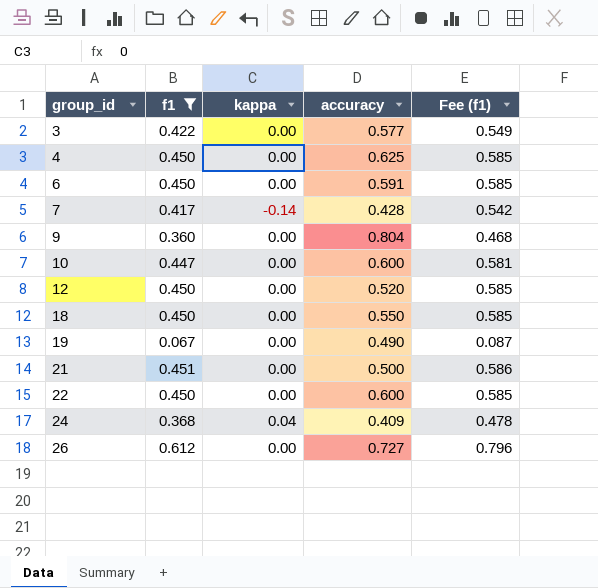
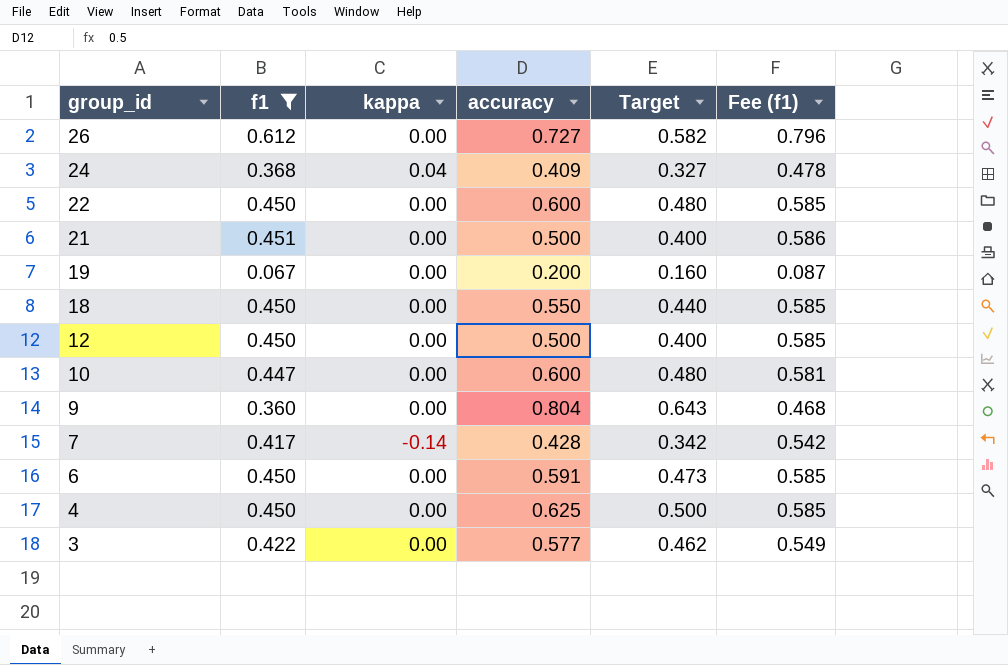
row order: group_id ascending -> group_id descending
column Target | formula: none -> [accuracy] * 0.8
19 | accuracy: 0.490 -> 0.200
12 | accuracy: 0.520 -> 0.500

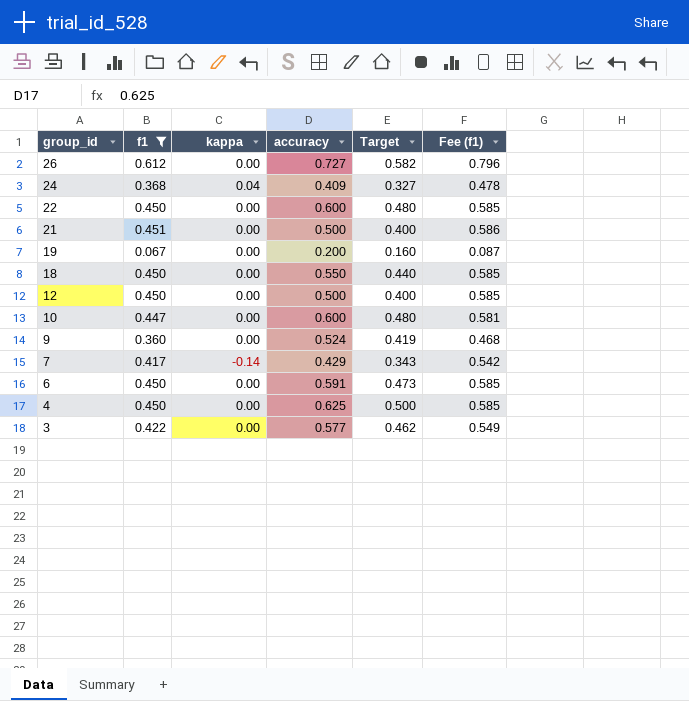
9 | accuracy: 0.804 -> 0.524
9 | Target: 0.643 -> 0.419
7 | accuracy: 0.428 -> 0.429
7 | Target: 0.342 -> 0.343

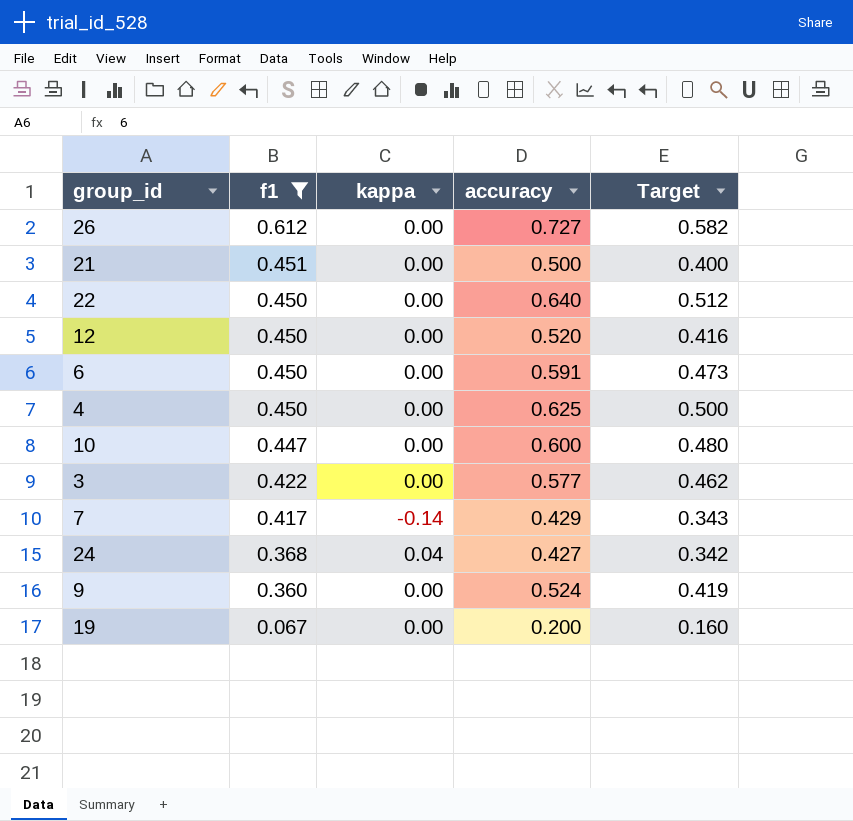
row order: group_id descending -> f1 descending
column Fee (f1) | formula: [f1] * 1.3 -> none
row 18: 0.450 | 0.00 | 0.550 | 0.440 | 0.585 -> none
22 | accuracy: 0.600 -> 0.640
22 | Target: 0.480 -> 0.512
12 | accuracy: 0.500 -> 0.520
12 | Target: 0.400 -> 0.416
24 | accuracy: 0.409 -> 0.427
24 | Target: 0.327 -> 0.342

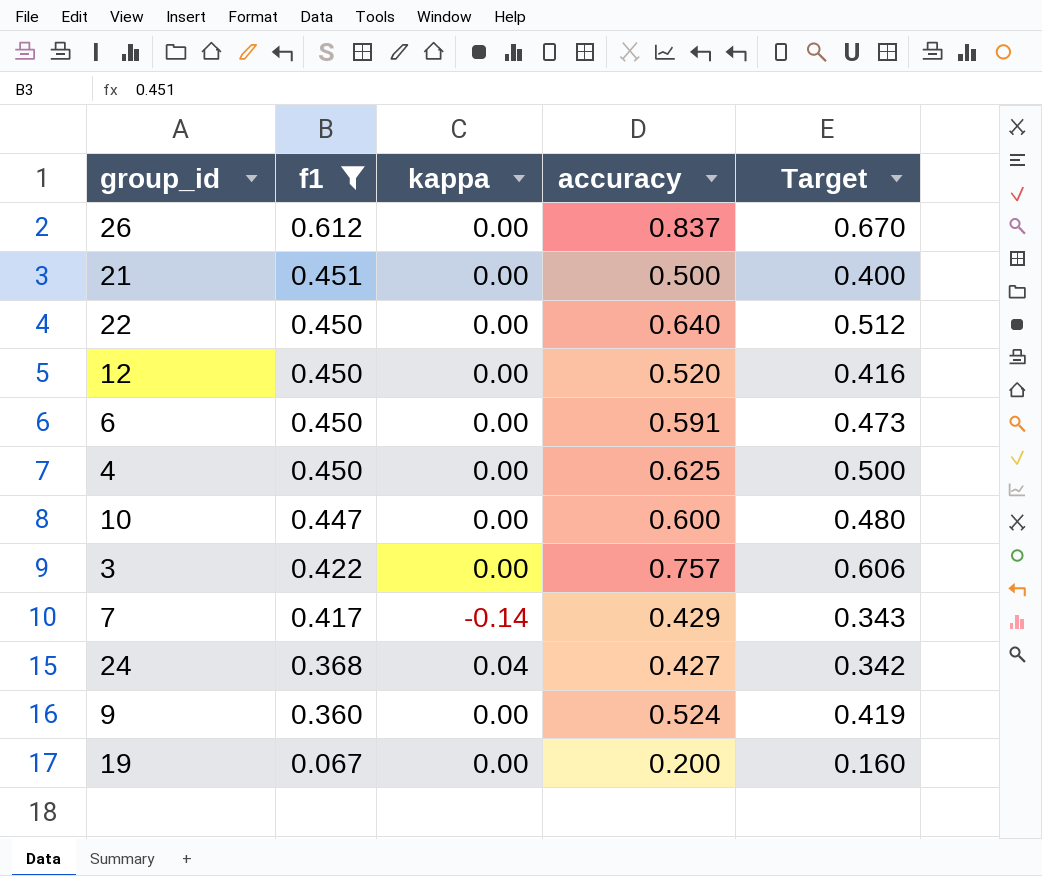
26 | accuracy: 0.727 -> 0.837
26 | Target: 0.582 -> 0.670
3 | accuracy: 0.577 -> 0.757
3 | Target: 0.462 -> 0.606

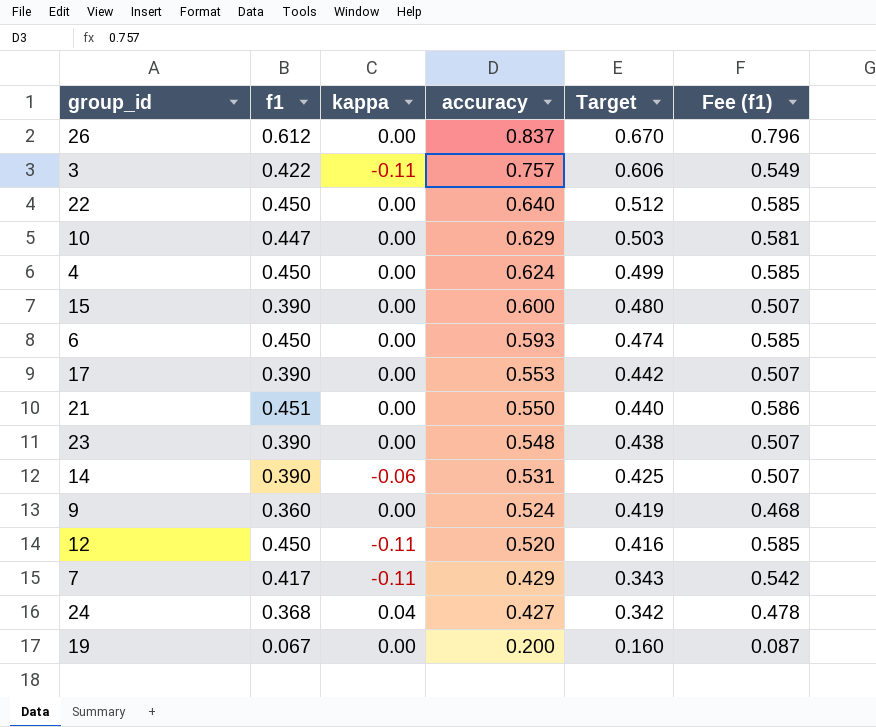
filter: f1 != 0.390 -> none
row order: f1 descending -> accuracy descending
column Fee (f1) | formula: none -> [f1] * 1.3
3 | kappa: 0.00 -> -0.11
10 | accuracy: 0.600 -> 0.629
10 | Target: 0.480 -> 0.503
4 | accuracy: 0.625 -> 0.624
4 | Target: 0.500 -> 0.499
6 | accuracy: 0.591 -> 0.593
6 | Target: 0.473 -> 0.474
21 | accuracy: 0.500 -> 0.550
21 | Target: 0.400 -> 0.440
12 | kappa: 0.00 -> -0.11
7 | kappa: -0.14 -> -0.11

